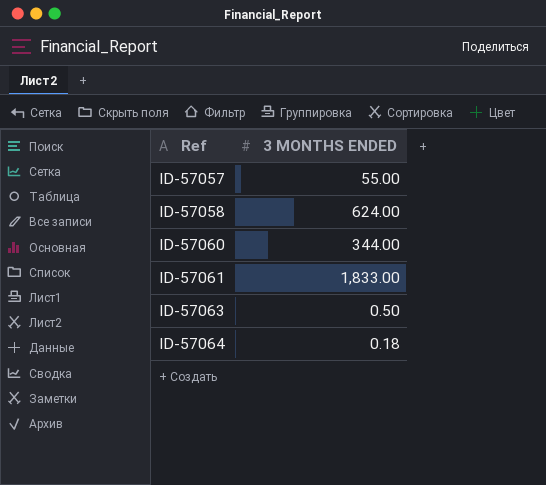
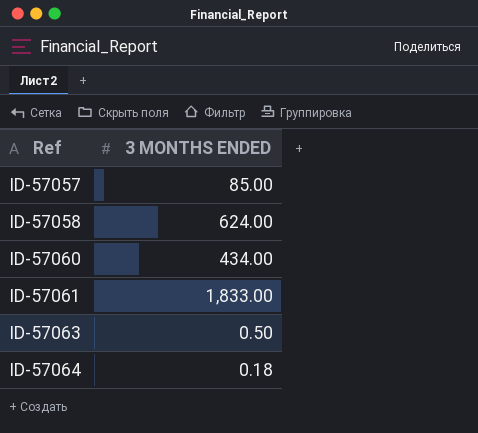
ID-57057 | 3 MONTHS ENDED: 55.00 -> 85.00
ID-57060 | 3 MONTHS ENDED: 344.00 -> 434.00

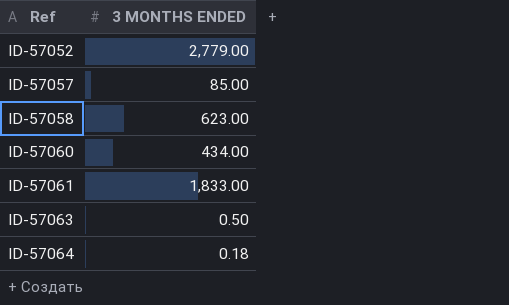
row ID-57052: none -> 2,779.00
ID-57058 | 3 MONTHS ENDED: 624.00 -> 623.00

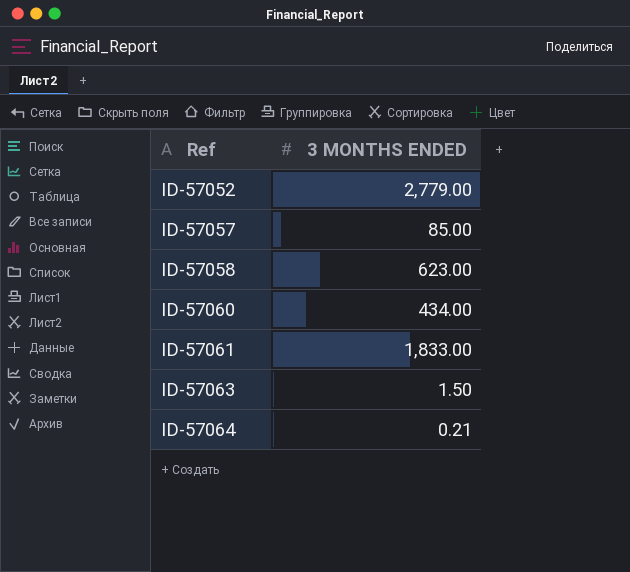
ID-57063 | 3 MONTHS ENDED: 0.50 -> 1.50
ID-57064 | 3 MONTHS ENDED: 0.18 -> 0.21

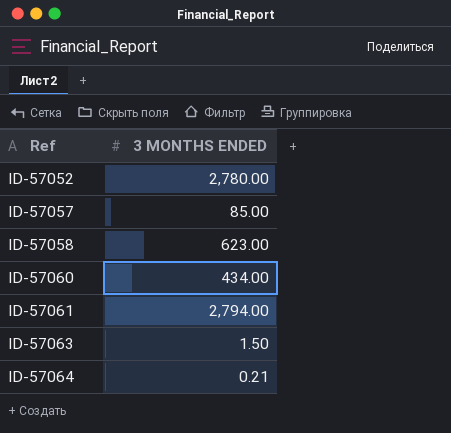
ID-57052 | 3 MONTHS ENDED: 2,779.00 -> 2,780.00
ID-57061 | 3 MONTHS ENDED: 1,833.00 -> 2,794.00

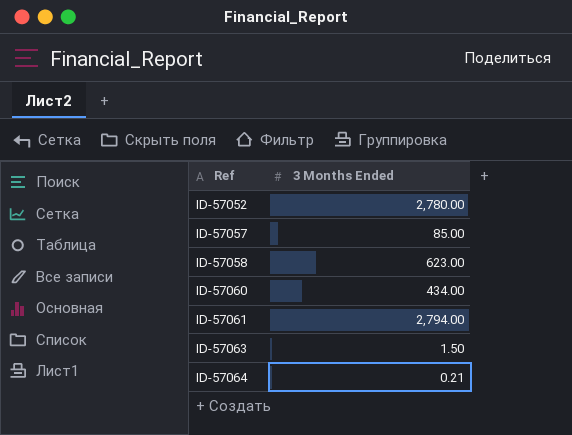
column name: 3 MONTHS ENDED -> 3 Months Ended

